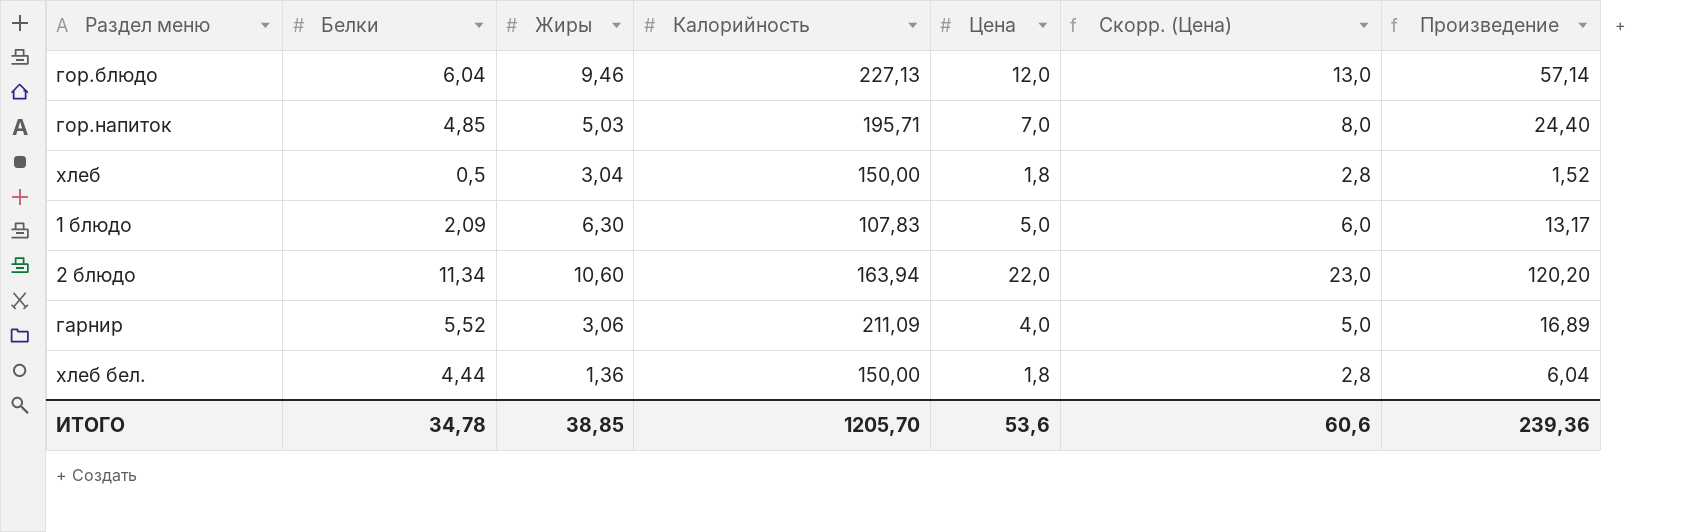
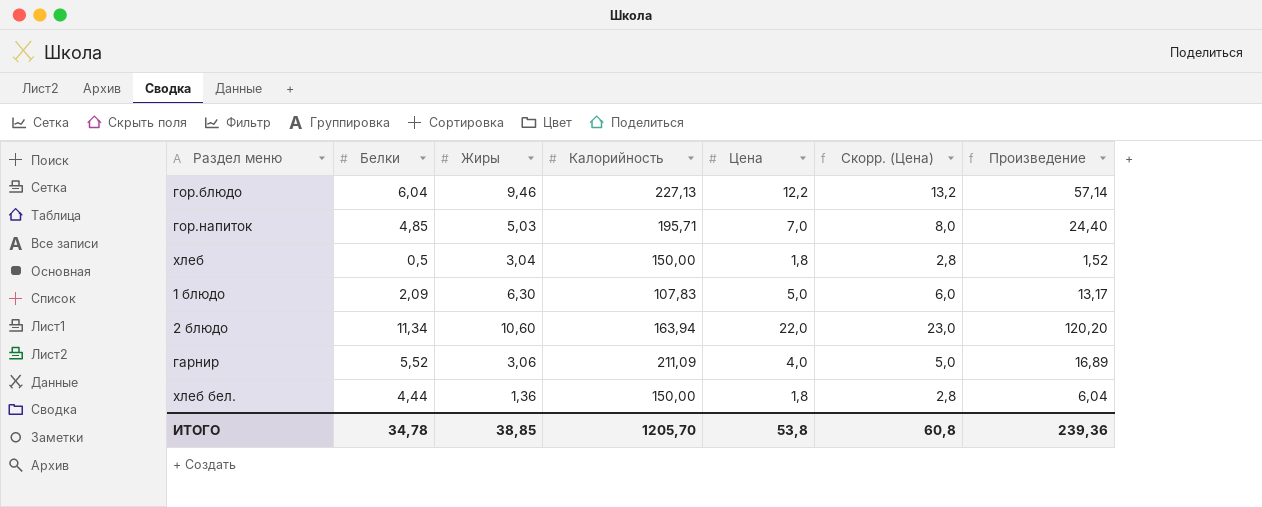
гор.блюдо | Цена: 12,0 -> 12,2
гор.блюдо | Скорр. (Цена): 13,0 -> 13,2
ИТОГО | Цена: 53,6 -> 53,8
ИТОГО | Скорр. (Цена): 60,6 -> 60,8

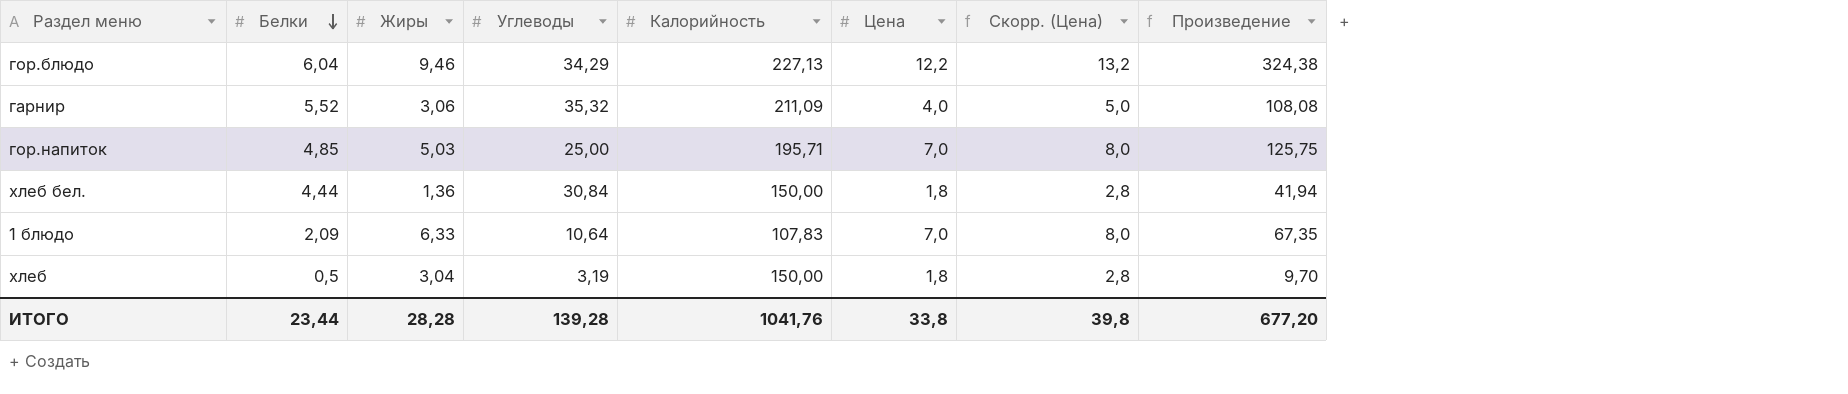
row order: none -> Белки descending
column Углеводы | position: none -> 4
column Произведение | formula: [Белки] * [Жиры] -> [Жиры] * [Углеводы]
row 2 блюдо: 11,34 | 10,60 | 163,94 | 22,0 | 23,0 | 120,20 -> none
1 блюдо | Жиры: 6,30 -> 6,33
1 блюдо | Цена: 5,0 -> 7,0
1 блюдо | Скорр. (Цена): 6,0 -> 8,0
ИТОГО | Белки: 34,78 -> 23,44
ИТОГО | Жиры: 38,85 -> 28,28
ИТОГО | Калорийность: 1205,70 -> 1041,76
ИТОГО | Цена: 53,8 -> 33,8
ИТОГО | Скорр. (Цена): 60,8 -> 39,8
ИТОГО | Произведение: 239,36 -> 677,20

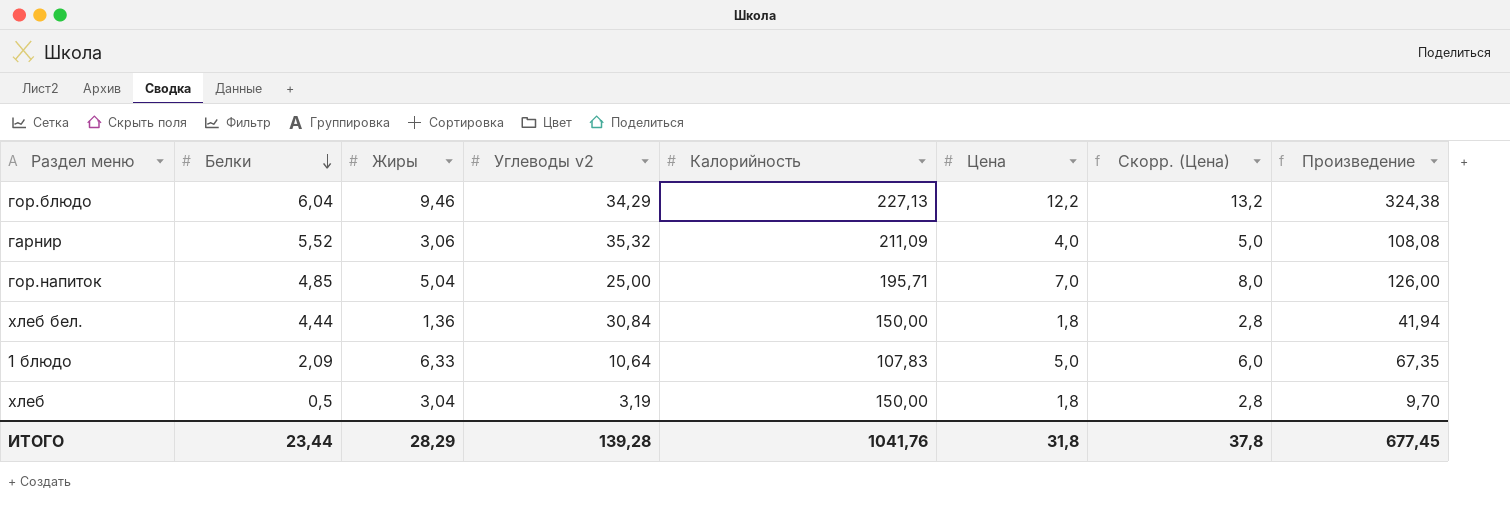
column name: Углеводы -> Углеводы v2
гор.напиток | Жиры: 5,03 -> 5,04
гор.напиток | Произведение: 125,75 -> 126,00
1 блюдо | Цена: 7,0 -> 5,0
1 блюдо | Скорр. (Цена): 8,0 -> 6,0
ИТОГО | Жиры: 28,28 -> 28,29
ИТОГО | Цена: 33,8 -> 31,8
ИТОГО | Скорр. (Цена): 39,8 -> 37,8
ИТОГО | Произведение: 677,20 -> 677,45

